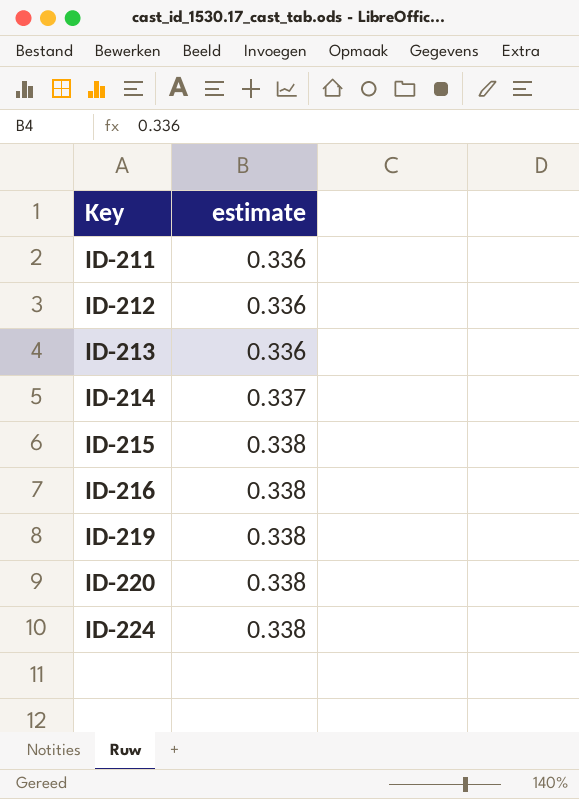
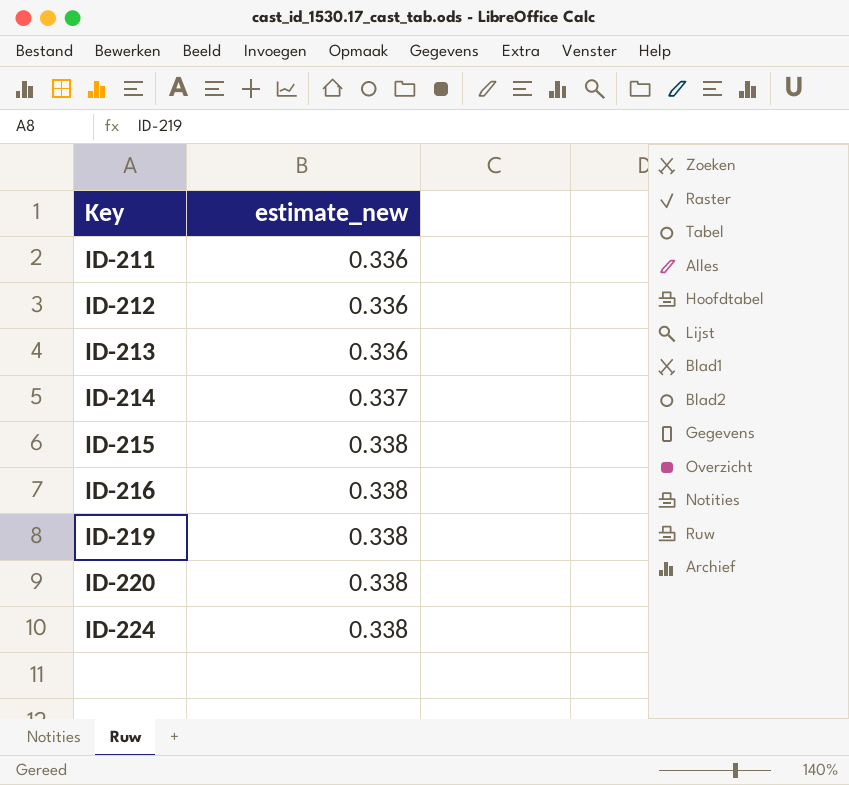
column name: estimate -> estimate_new

